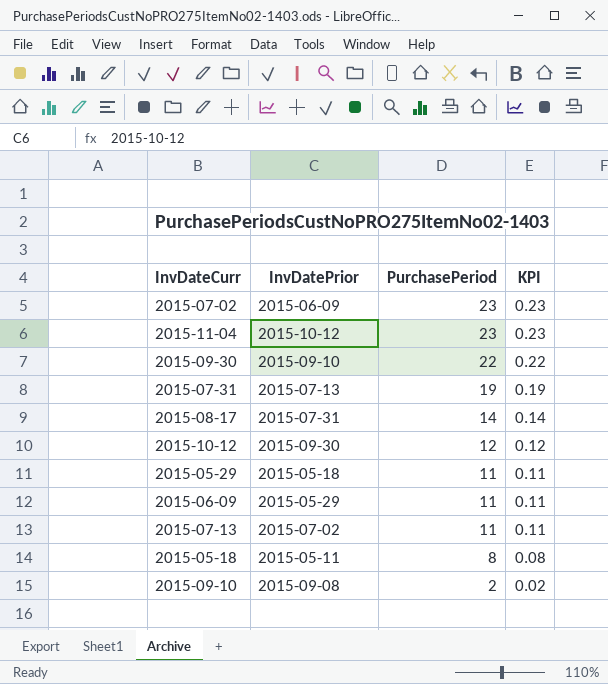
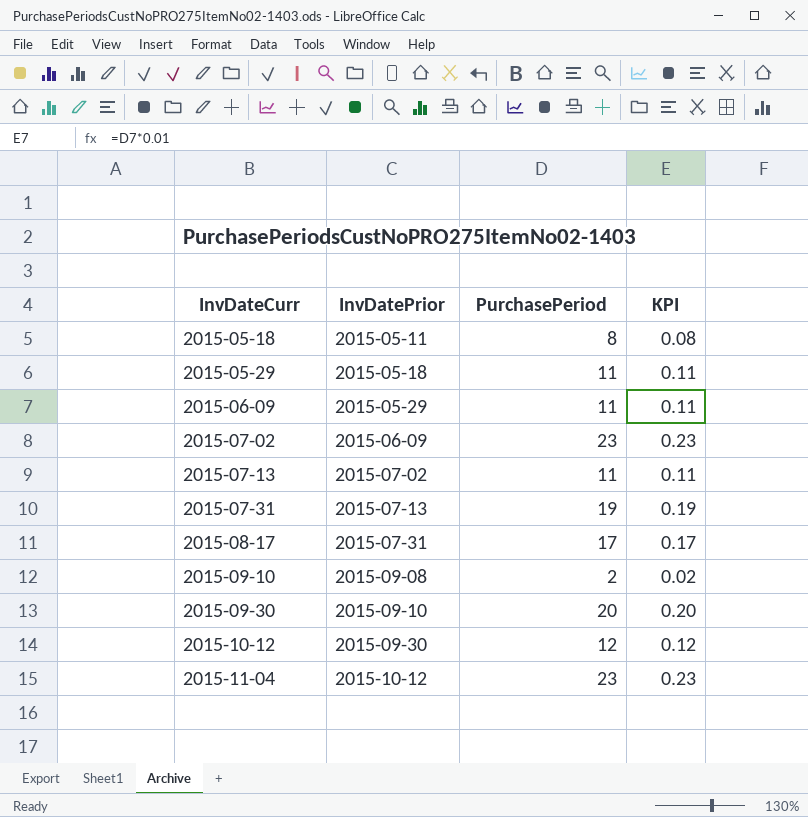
row order: PurchasePeriod descending -> InvDateCurr ascending
2015-08-17 | PurchasePeriod: 14 -> 17
2015-08-17 | KPI: 0.14 -> 0.17
2015-09-30 | PurchasePeriod: 22 -> 20
2015-09-30 | KPI: 0.22 -> 0.20

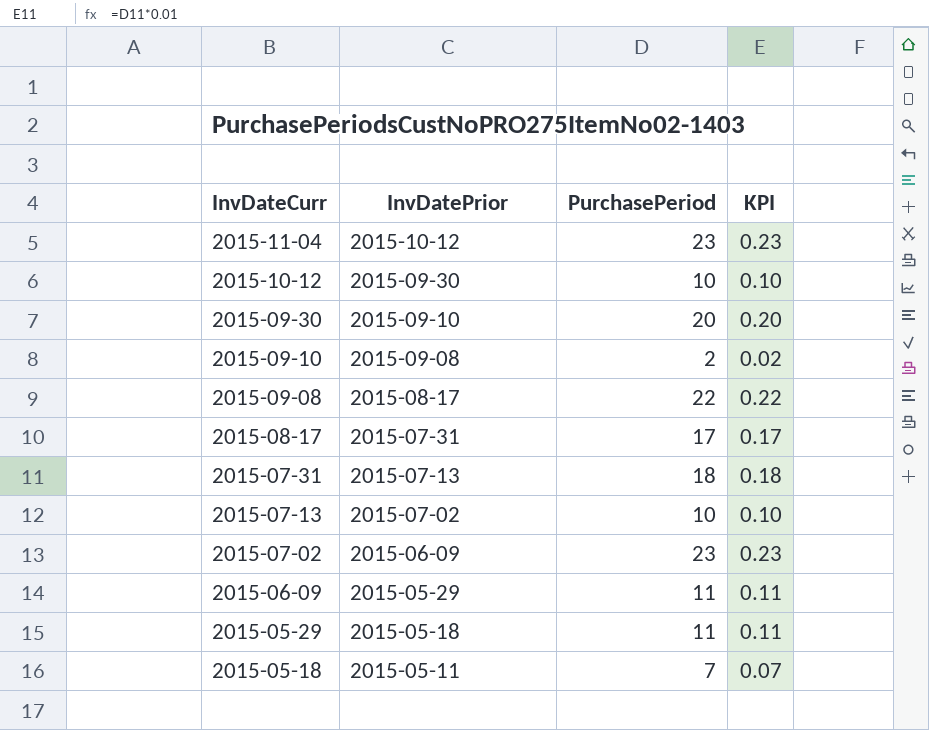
row order: InvDateCurr ascending -> InvDateCurr descending
2015-10-12 | PurchasePeriod: 12 -> 10
2015-10-12 | KPI: 0.12 -> 0.10
row 2015-09-08: none -> 2015-08-17 | 22 | 0.22
2015-07-31 | PurchasePeriod: 19 -> 18
2015-07-31 | KPI: 0.19 -> 0.18
2015-07-13 | PurchasePeriod: 11 -> 10
2015-07-13 | KPI: 0.11 -> 0.10
2015-05-18 | PurchasePeriod: 8 -> 7
2015-05-18 | KPI: 0.08 -> 0.07

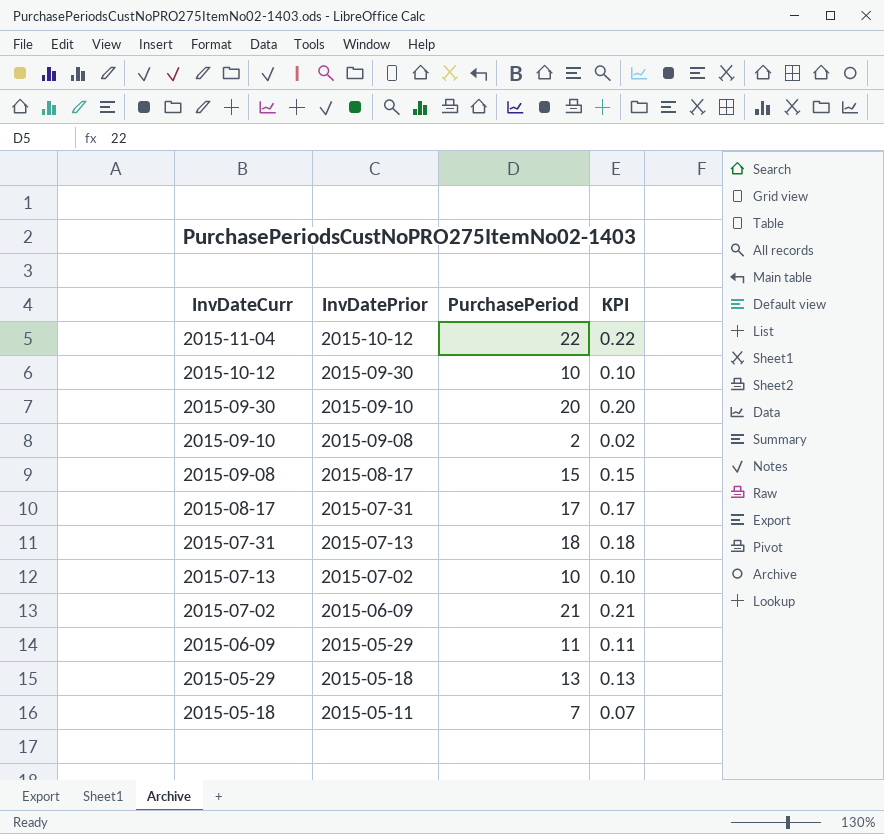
2015-11-04 | PurchasePeriod: 23 -> 22
2015-11-04 | KPI: 0.23 -> 0.22
2015-09-08 | PurchasePeriod: 22 -> 15
2015-09-08 | KPI: 0.22 -> 0.15
2015-07-02 | PurchasePeriod: 23 -> 21
2015-07-02 | KPI: 0.23 -> 0.21
2015-05-29 | PurchasePeriod: 11 -> 13
2015-05-29 | KPI: 0.11 -> 0.13

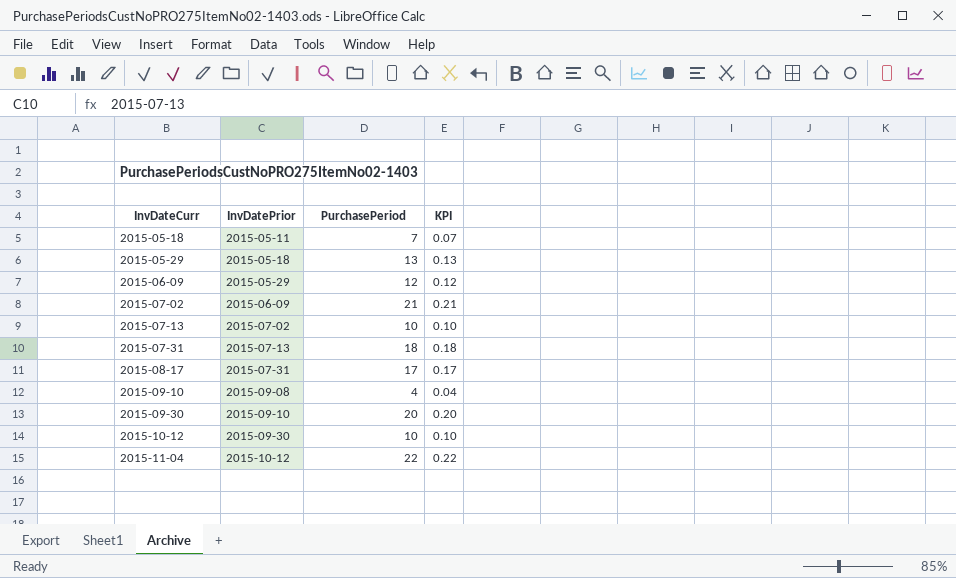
row order: InvDateCurr descending -> InvDateCurr ascending
row 2015-09-08: 2015-08-17 | 15 | 0.15 -> none
2015-06-09 | PurchasePeriod: 11 -> 12
2015-06-09 | KPI: 0.11 -> 0.12
2015-09-10 | PurchasePeriod: 2 -> 4
2015-09-10 | KPI: 0.02 -> 0.04

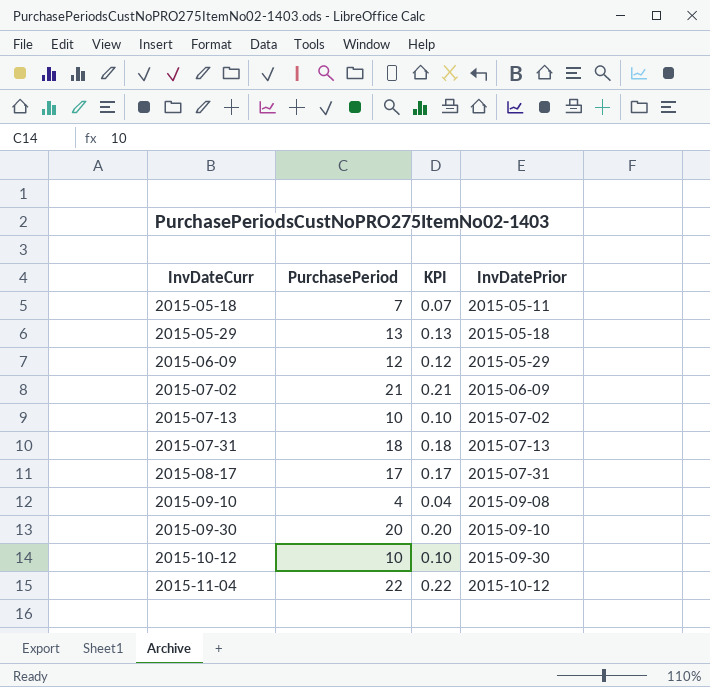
column InvDatePrior | position: 2 -> 4

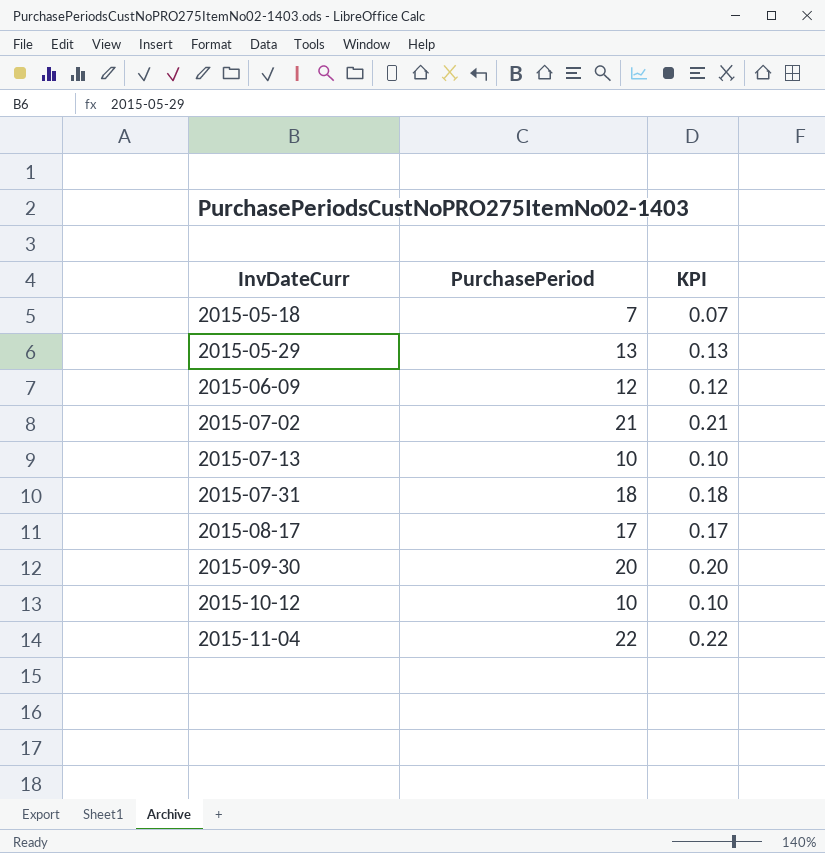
column InvDatePrior | position: 4 -> none
row 2015-09-10: 4 | 0.04 | 2015-09-08 -> none

